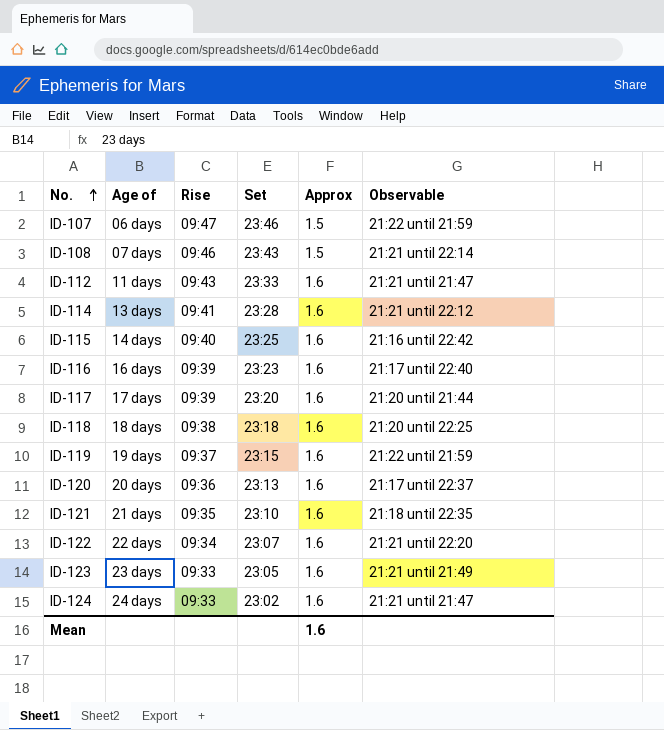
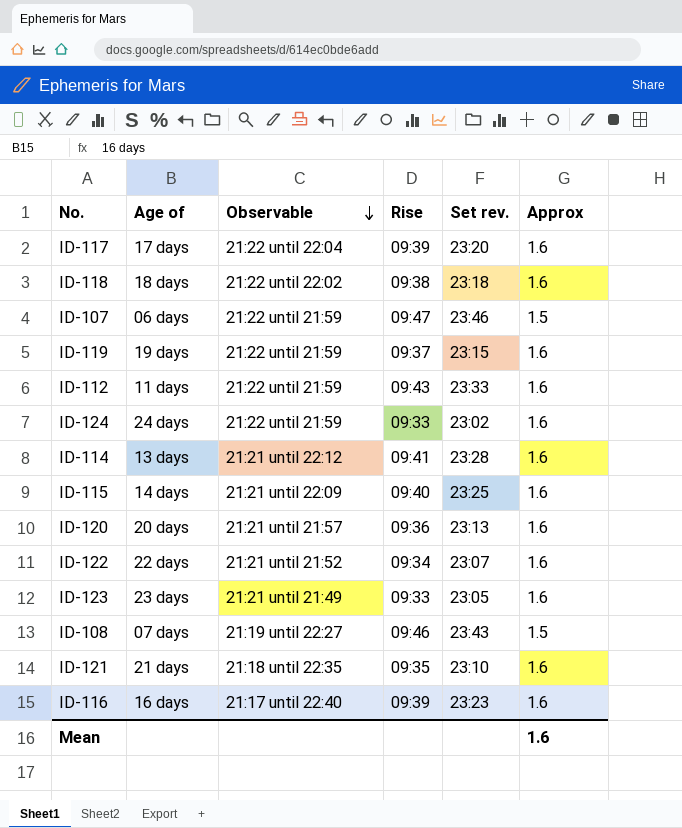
row order: No. ascending -> Observable descending
column Observable | position: 6 -> 3
column name: Set -> Set rev.
ID-117 | Observable: 21:20 until 21:44 -> 21:22 until 22:04
ID-118 | Observable: 21:20 until 22:25 -> 21:22 until 22:02
ID-112 | Observable: 21:21 until 21:47 -> 21:22 until 21:59
ID-124 | Observable: 21:21 until 21:47 -> 21:22 until 21:59
ID-115 | Observable: 21:16 until 22:42 -> 21:21 until 22:09
ID-120 | Observable: 21:17 until 22:37 -> 21:21 until 21:57
ID-122 | Observable: 21:21 until 22:20 -> 21:21 until 21:52
ID-108 | Observable: 21:21 until 22:14 -> 21:19 until 22:27

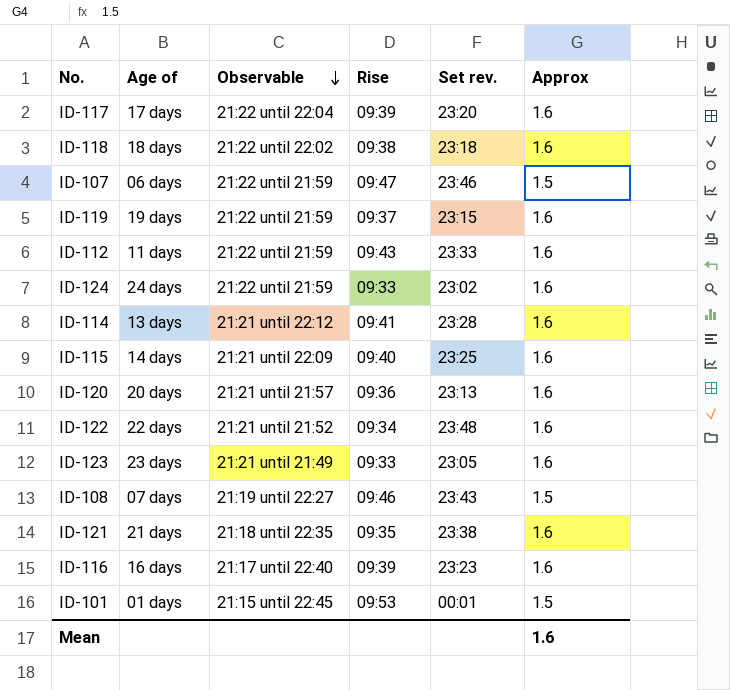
ID-122 | Set rev.: 23:07 -> 23:48
ID-121 | Set rev.: 23:10 -> 23:38
row ID-101: none -> 01 days | 21:15 until 22:45 | 09:53 | 00:01 | 1.5

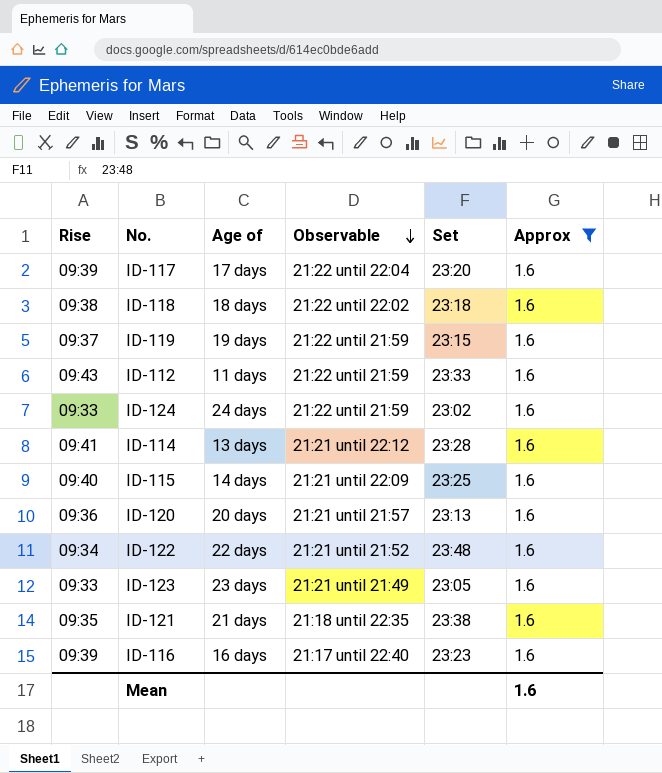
filter: none -> Approx = 1.6
column Rise | position: 4 -> 1
column name: Set rev. -> Set

